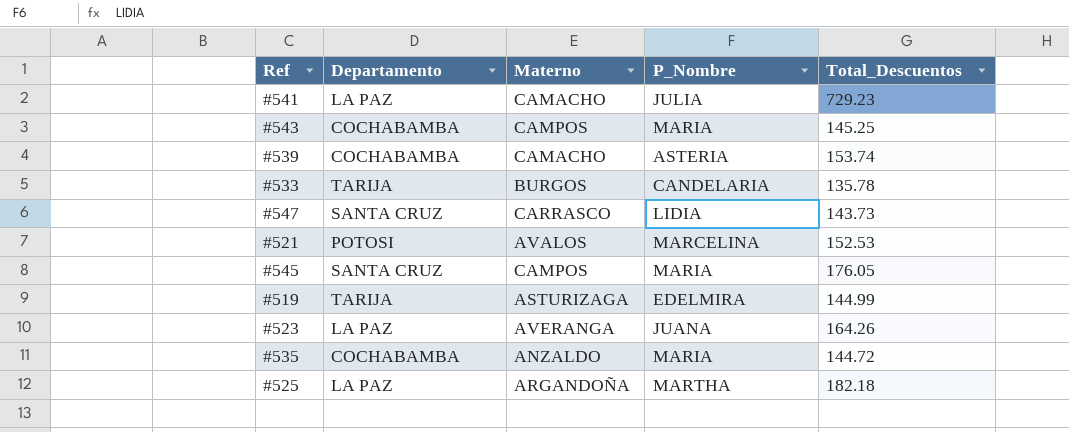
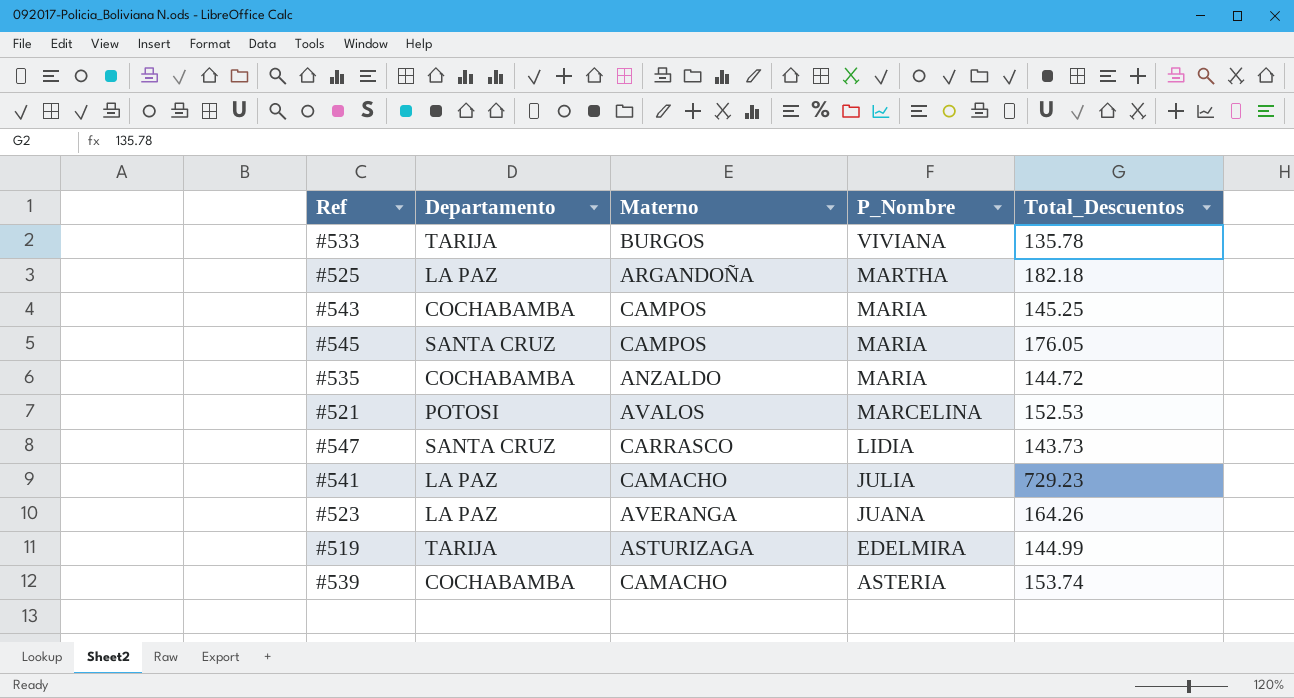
row order: none -> P_Nombre descending
#533 | P_Nombre: CANDELARIA -> VIVIANA

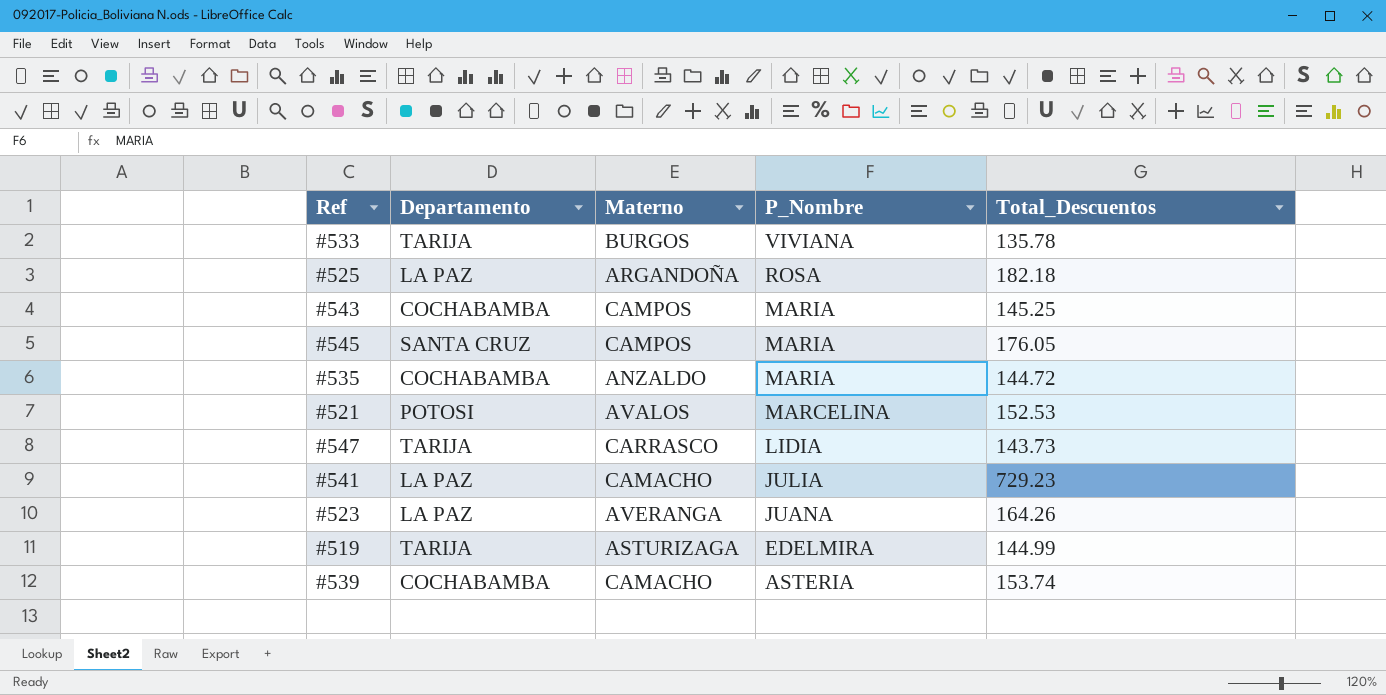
#525 | P_Nombre: MARTHA -> ROSA
#547 | Departamento: SANTA CRUZ -> TARIJA

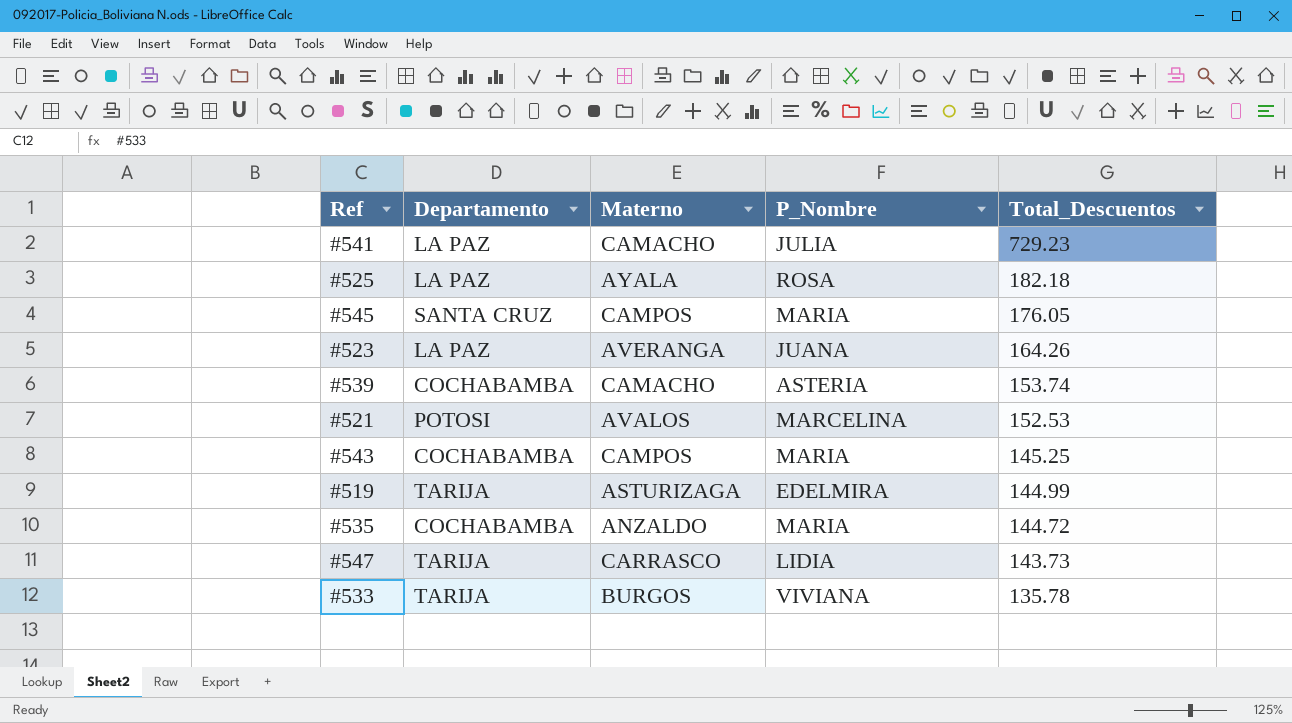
row order: P_Nombre descending -> Total_Descuentos descending
#525 | Materno: ARGANDOÑA -> AYALA

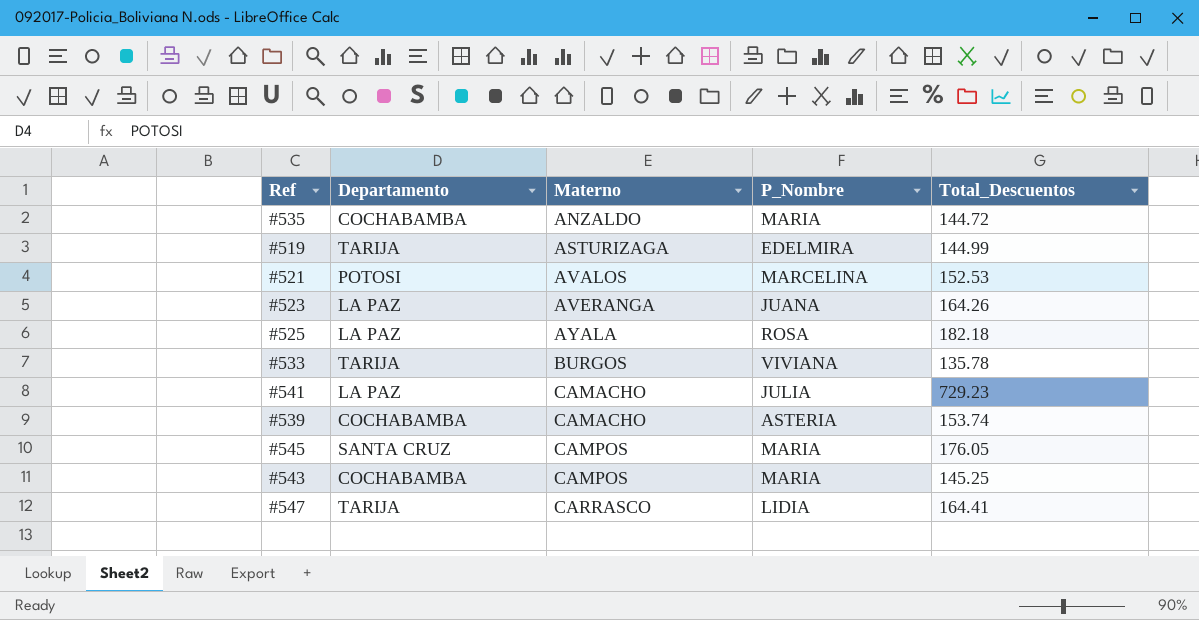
row order: Total_Descuentos descending -> Materno ascending
#547 | Total_Descuentos: 143.73 -> 164.41

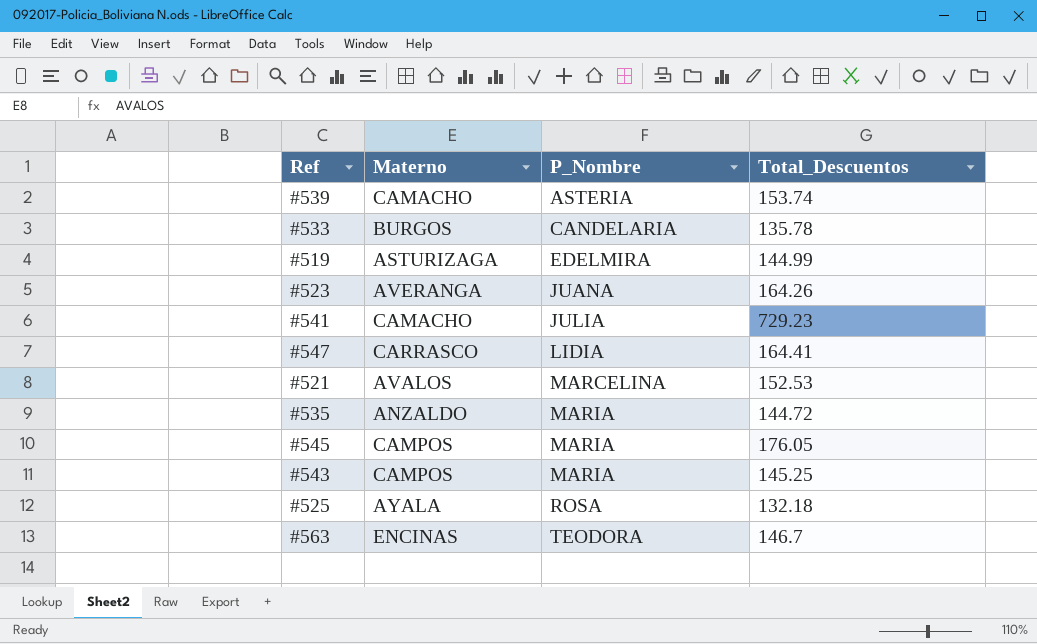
row order: Materno ascending -> P_Nombre ascending
column Departamento | position: 2 -> none
#533 | P_Nombre: VIVIANA -> CANDELARIA
#525 | Total_Descuentos: 182.18 -> 132.18
row #563: none -> ENCINAS | TEODORA | 146.7

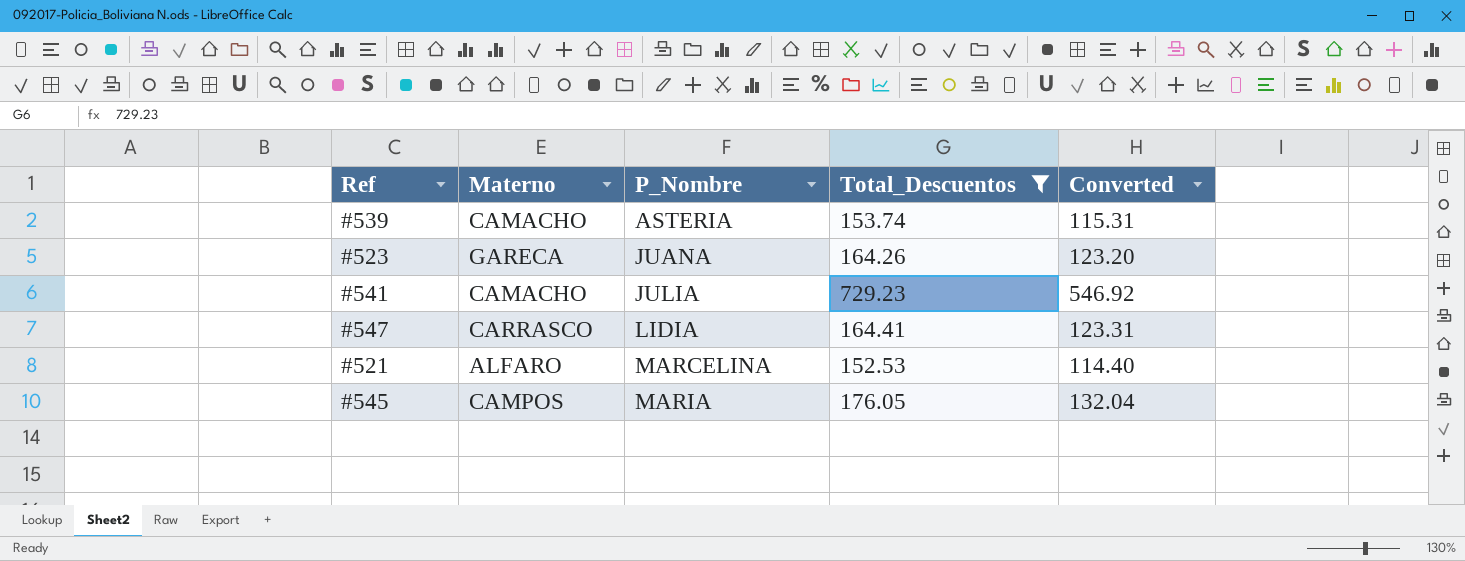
filter: none -> Total_Descuentos >= 152.53
column Converted | formula: none -> [Total_Descuentos] * 0.75
#523 | Materno: AVERANGA -> GARECA
#521 | Materno: AVALOS -> ALFARO

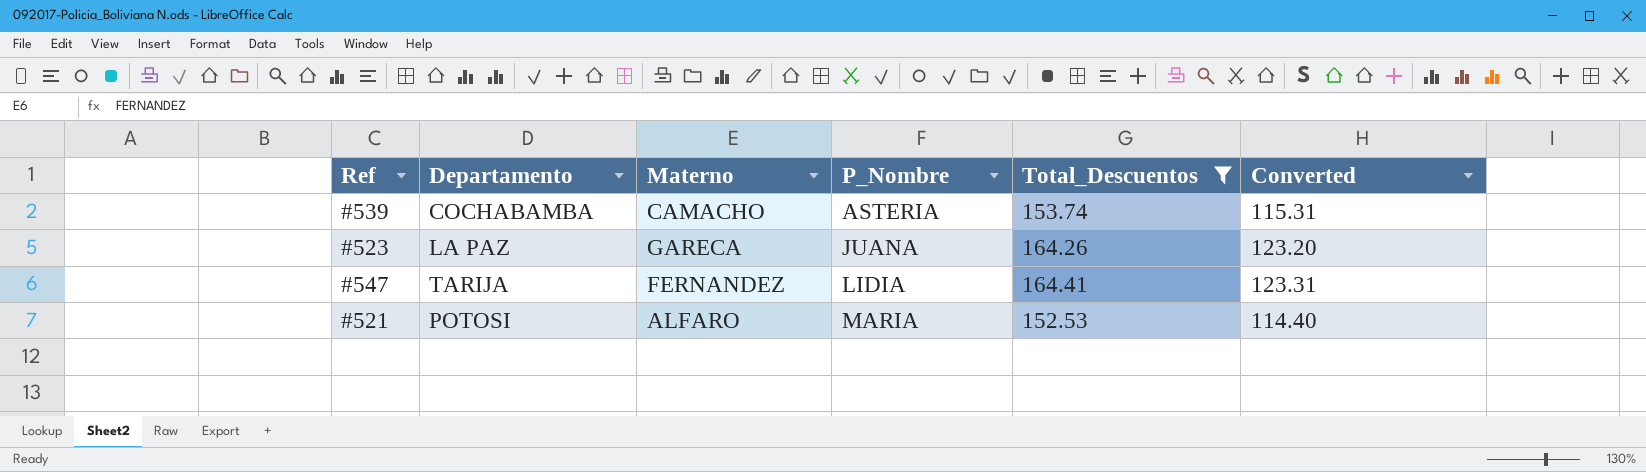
column Departamento | position: none -> 2
row #541: CAMACHO | JULIA | 729.23 | 546.92 -> none
row #545: CAMPOS | MARIA | 176.05 | 132.04 -> none
#547 | Materno: CARRASCO -> FERNANDEZ
#521 | P_Nombre: MARCELINA -> MARIA

